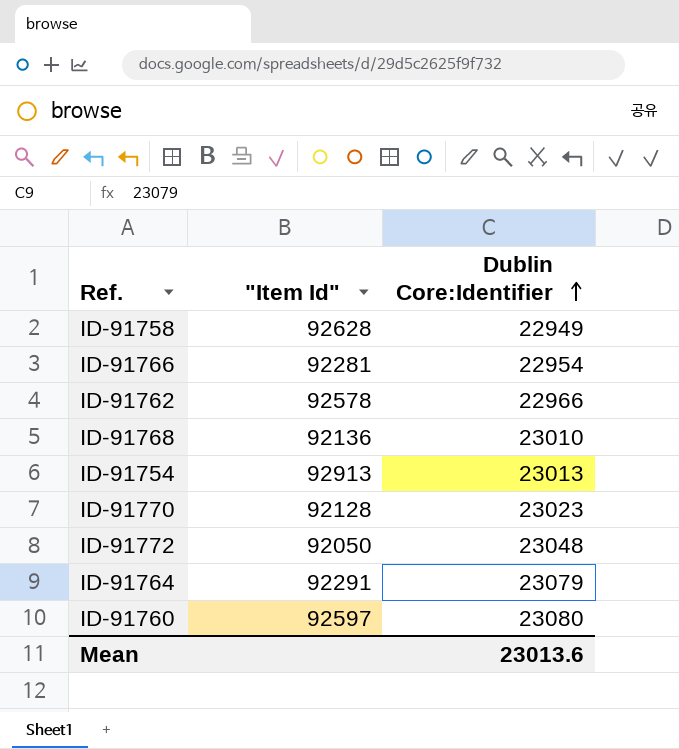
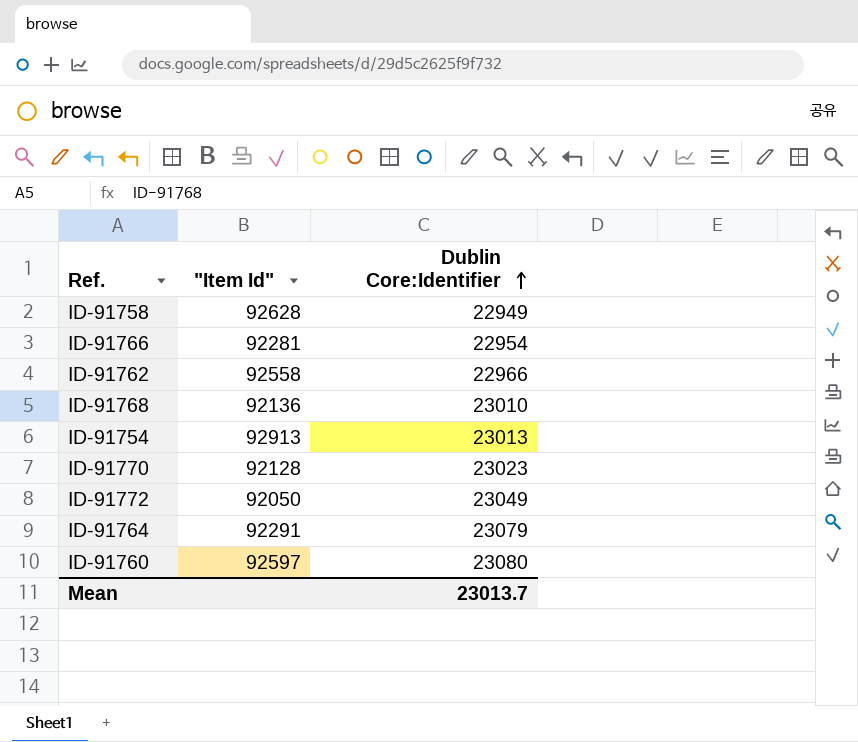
ID-91762 | "Item Id": 92578 -> 92558
ID-91772 | Dublin Core:Identifier: 23048 -> 23049
Mean | Dublin Core:Identifier: 23013.6 -> 23013.7

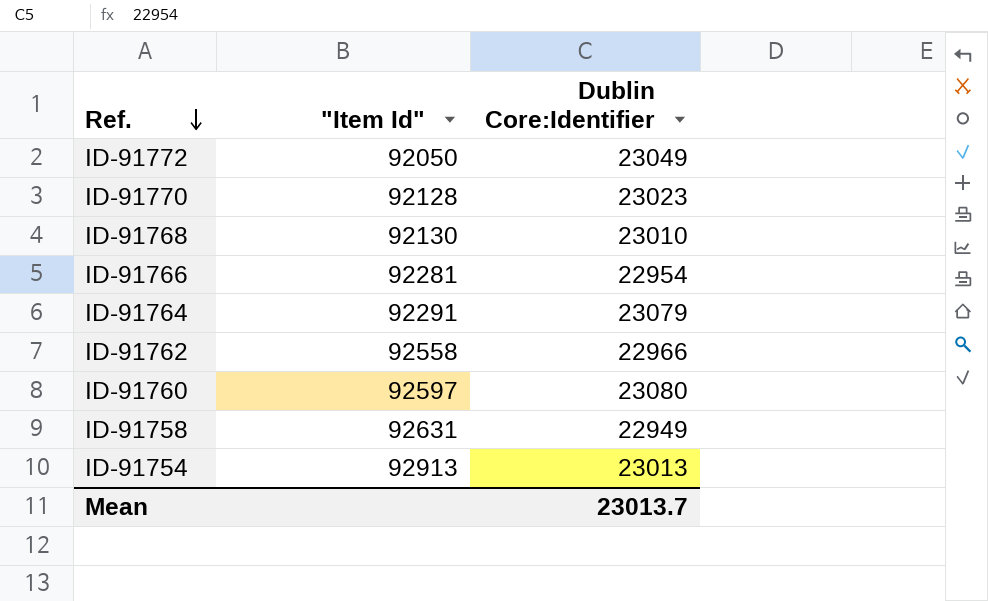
row order: Dublin Core:Identifier ascending -> Ref. descending
ID-91768 | "Item Id": 92136 -> 92130
ID-91758 | "Item Id": 92628 -> 92631

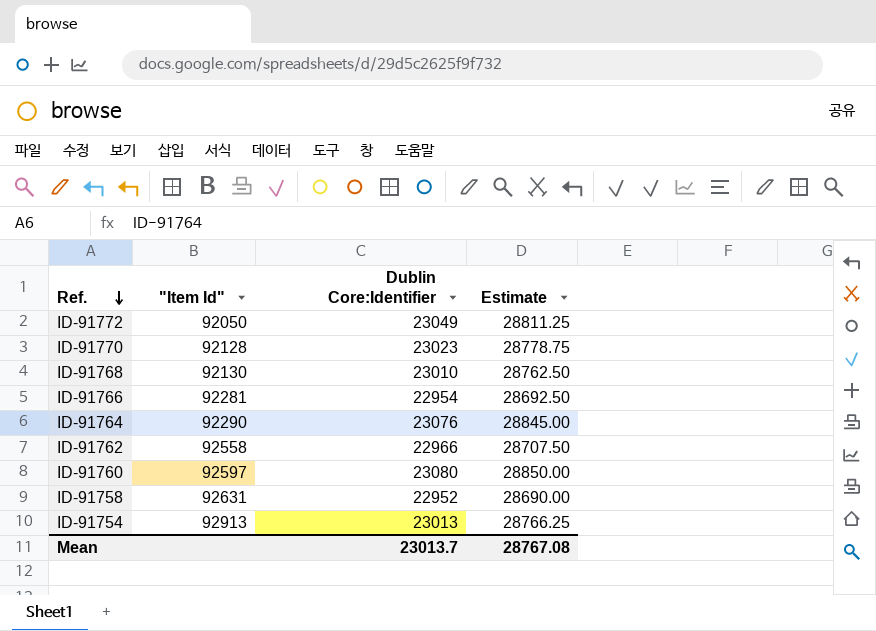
column Estimate | formula: none -> [Dublin Core:Identifier] * 1.25
ID-91764 | "Item Id": 92291 -> 92290
ID-91764 | Dublin Core:Identifier: 23079 -> 23076
ID-91758 | Dublin Core:Identifier: 22949 -> 22952

